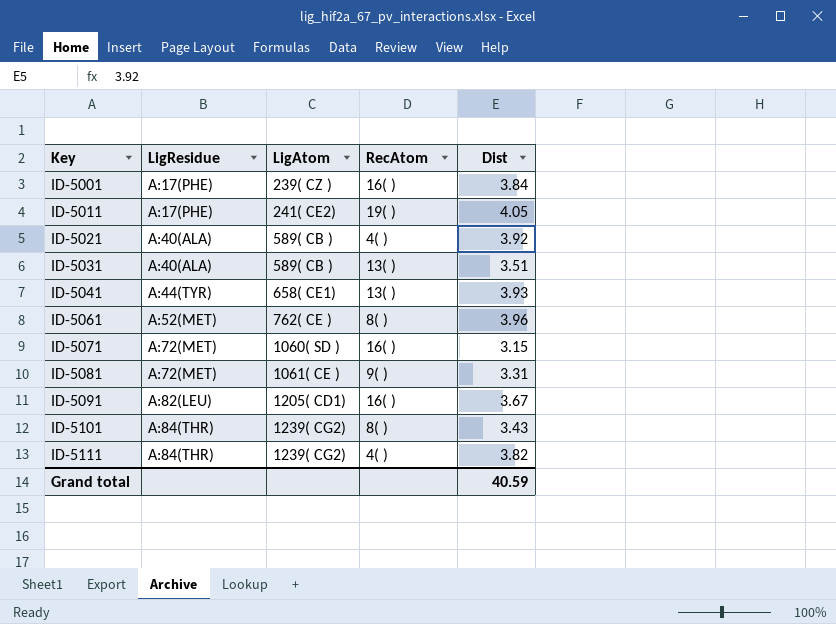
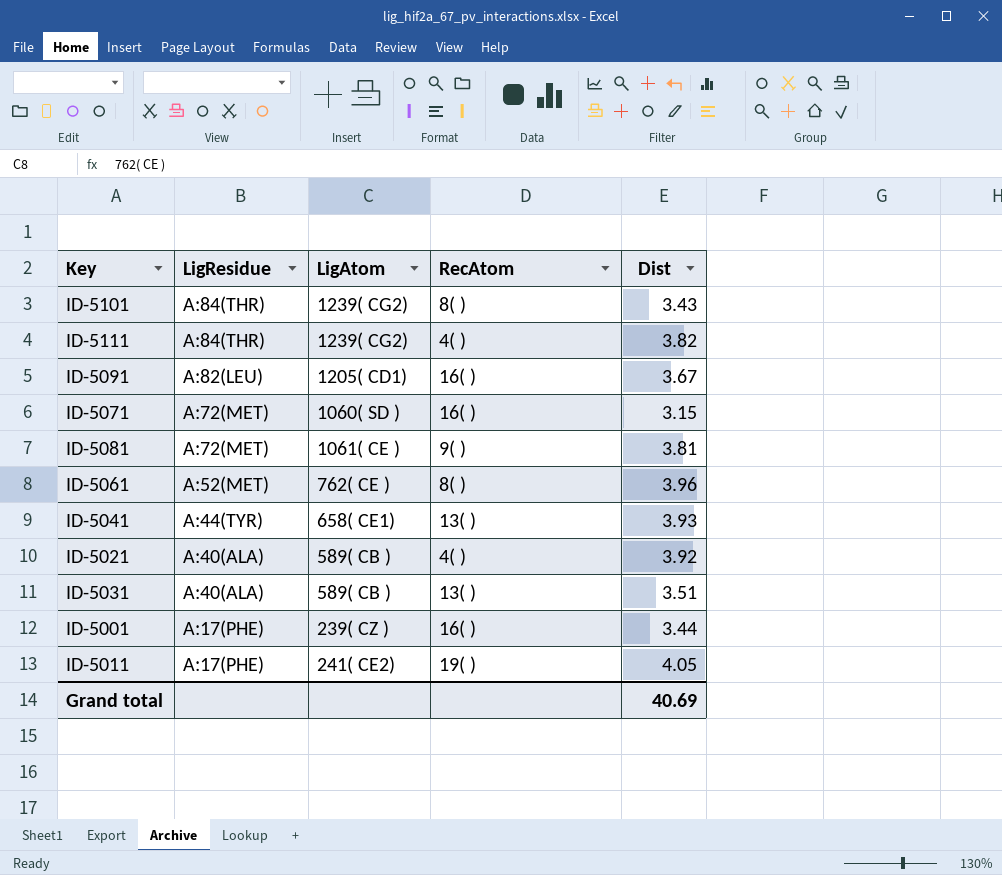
row order: Key ascending -> LigResidue descending
ID-5081 | Dist: 3.31 -> 3.81
ID-5001 | Dist: 3.84 -> 3.44
Grand total | Dist: 40.59 -> 40.69

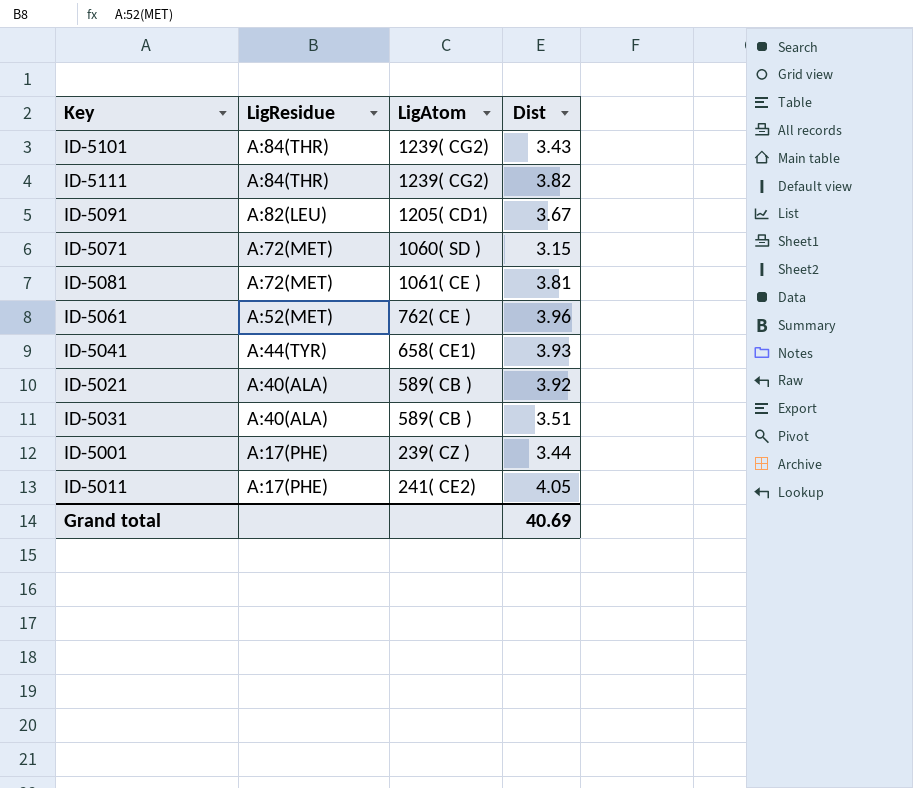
column RecAtom | position: 4 -> none

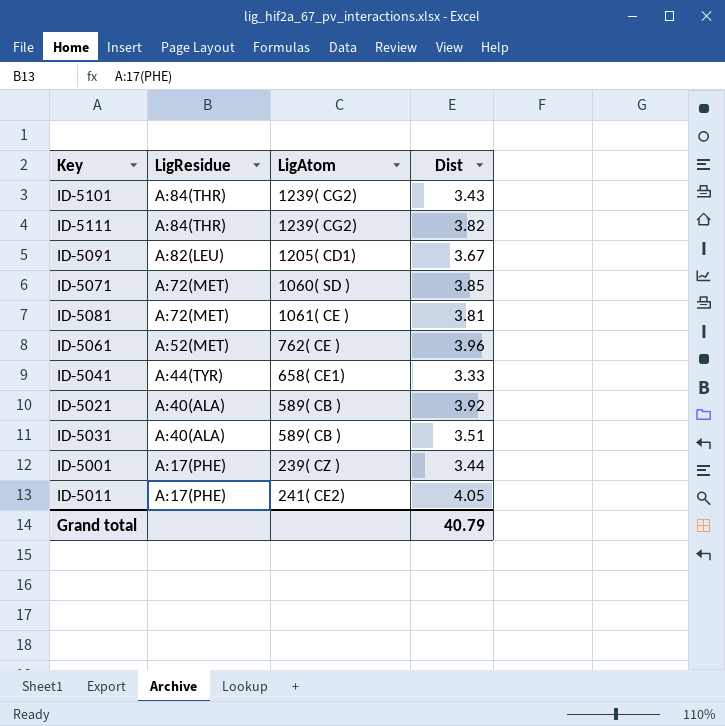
ID-5071 | Dist: 3.15 -> 3.85
ID-5041 | Dist: 3.93 -> 3.33
Grand total | Dist: 40.69 -> 40.79

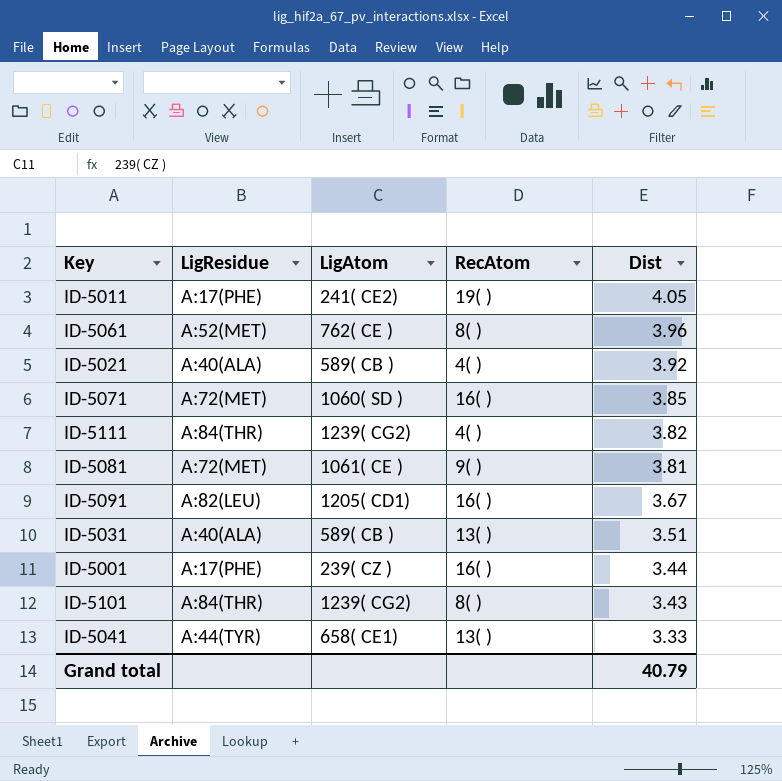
row order: LigResidue descending -> Dist descending
column RecAtom | position: none -> 4

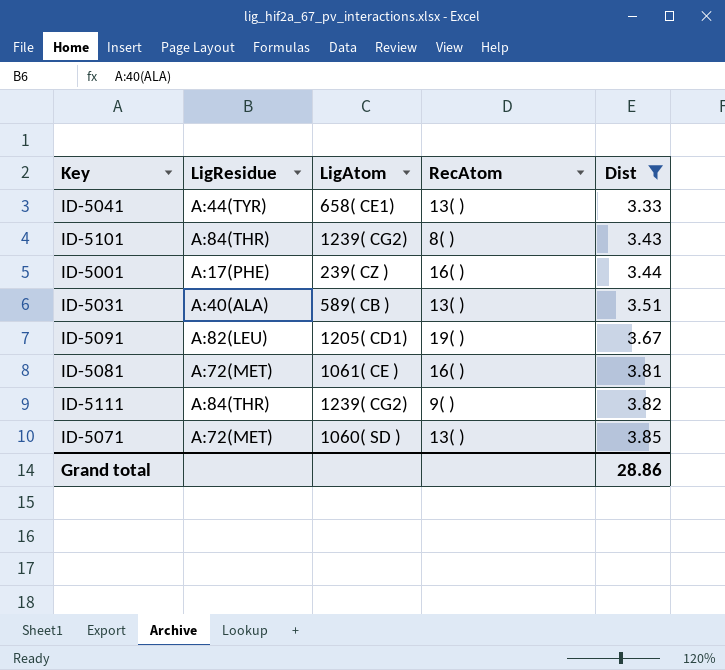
filter: none -> Dist <= 3.85
row order: Dist descending -> Dist ascending
ID-5091 | RecAtom: 16( ) -> 19( )
ID-5081 | RecAtom: 9( ) -> 16( )
ID-5111 | RecAtom: 4( ) -> 9( )
ID-5071 | RecAtom: 16( ) -> 13( )
Grand total | Dist: 40.79 -> 28.86

